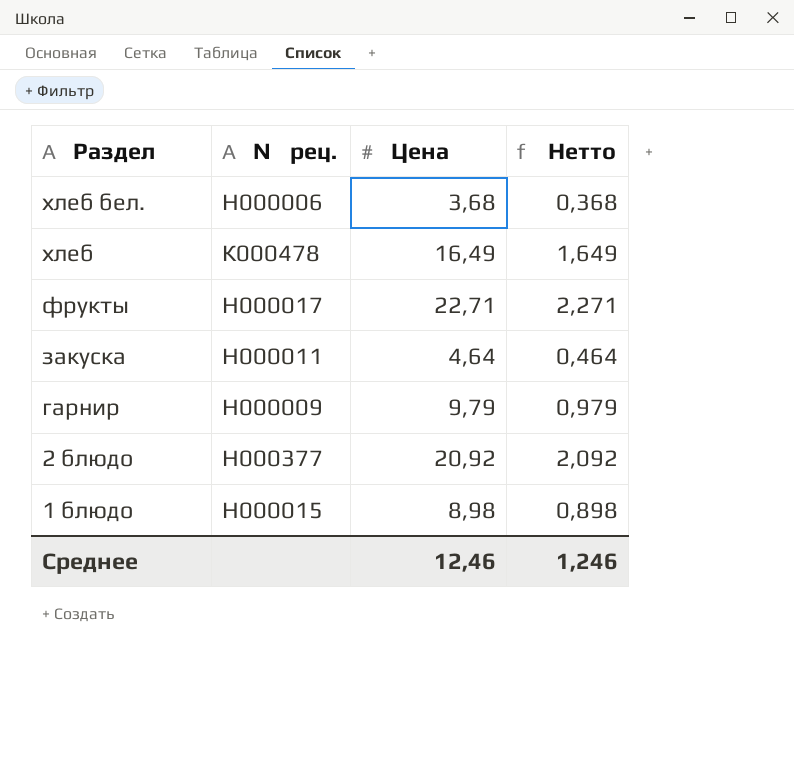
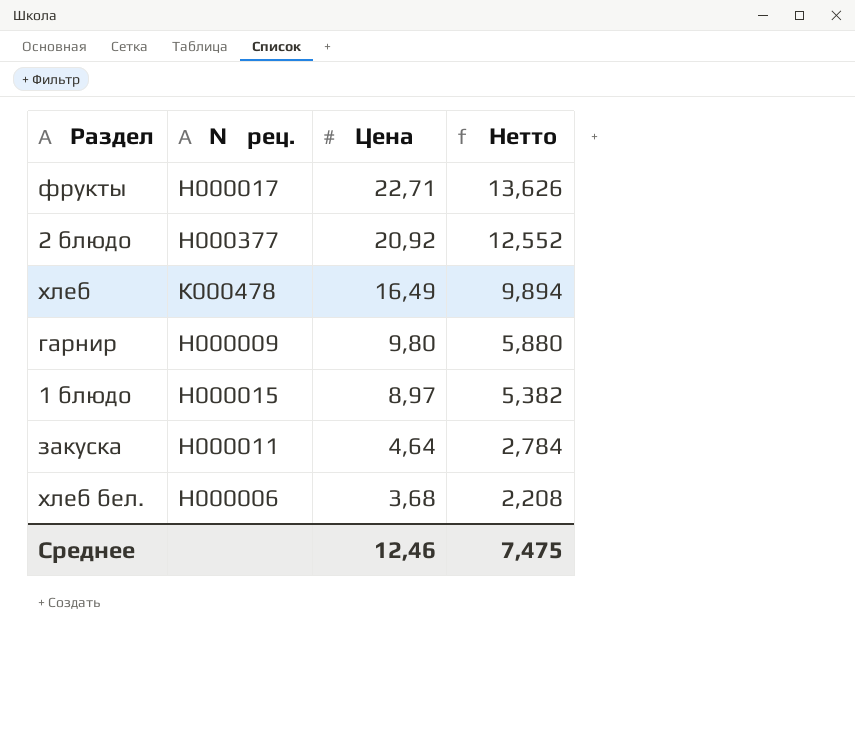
row order: Раздел descending -> Цена descending
column Нетто | formula: [Цена] * 0,1 -> [Цена] * 0,6
гарнир | Цена: 9,79 -> 9,80
1 блюдо | Цена: 8,98 -> 8,97
Среднее | Нетто: 1,246 -> 7,475

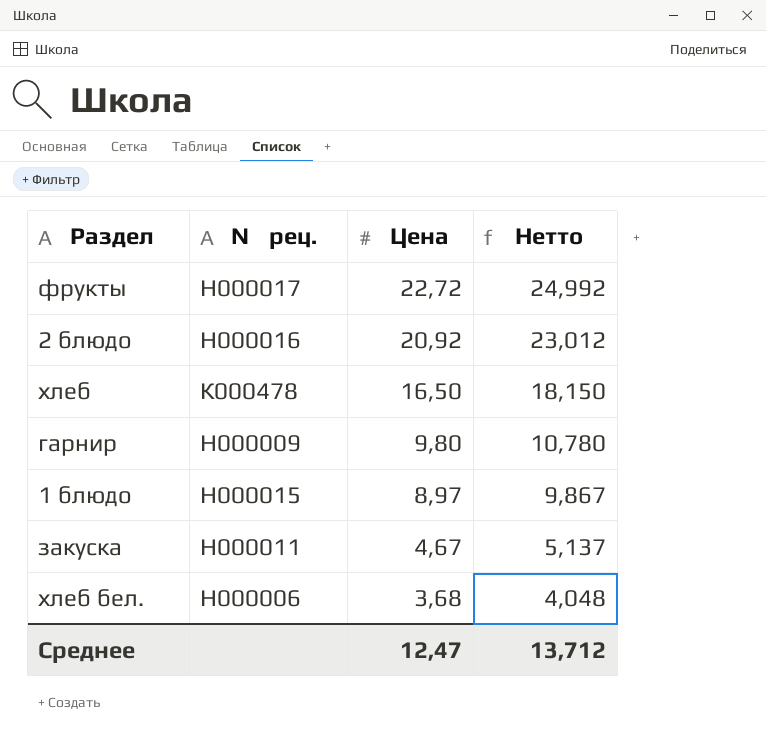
column Нетто | formula: [Цена] * 0,6 -> [Цена] * 1,1
фрукты | Цена: 22,71 -> 22,72
2 блюдо | № рец.: Н000377 -> Н000016
хлеб | Цена: 16,49 -> 16,50
закуска | Цена: 4,64 -> 4,67
Среднее | Цена: 12,46 -> 12,47
Среднее | Нетто: 7,475 -> 13,712

